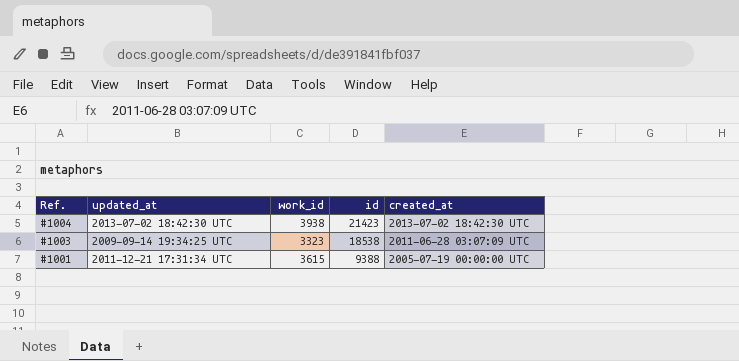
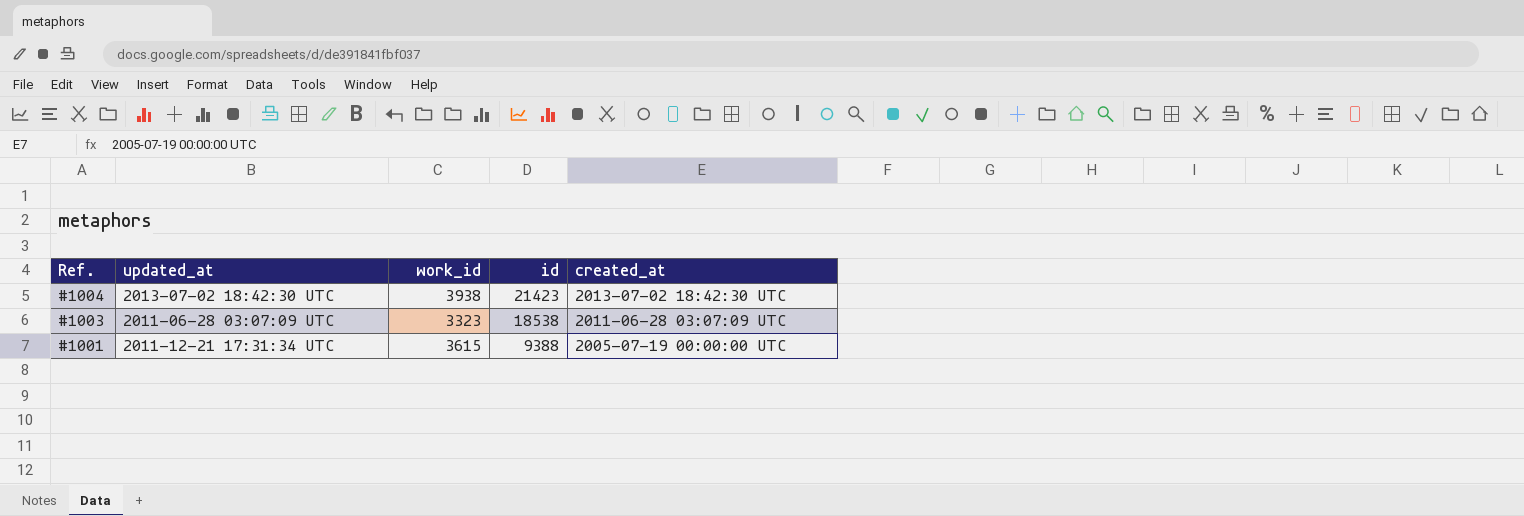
#1003 | updated_at: 2009-09-14 19:34:25 UTC -> 2011-06-28 03:07:09 UTC

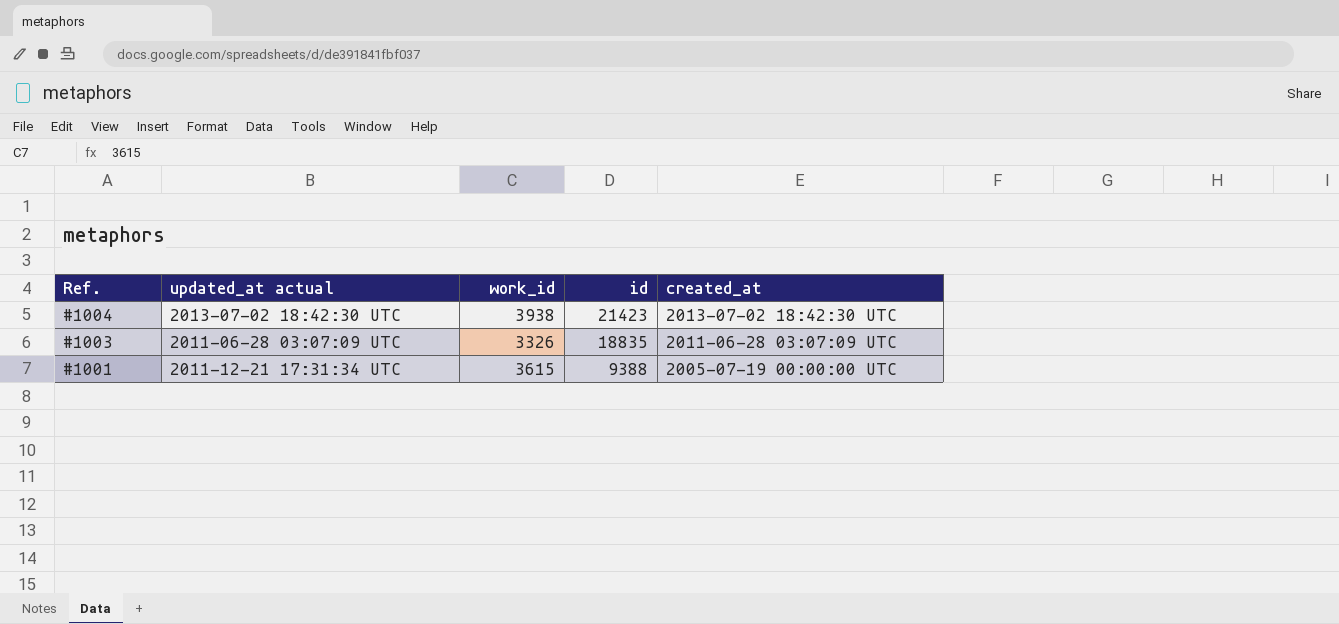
column name: updated_at -> updated_at actual
#1003 | work_id: 3323 -> 3326
#1003 | id: 18538 -> 18835

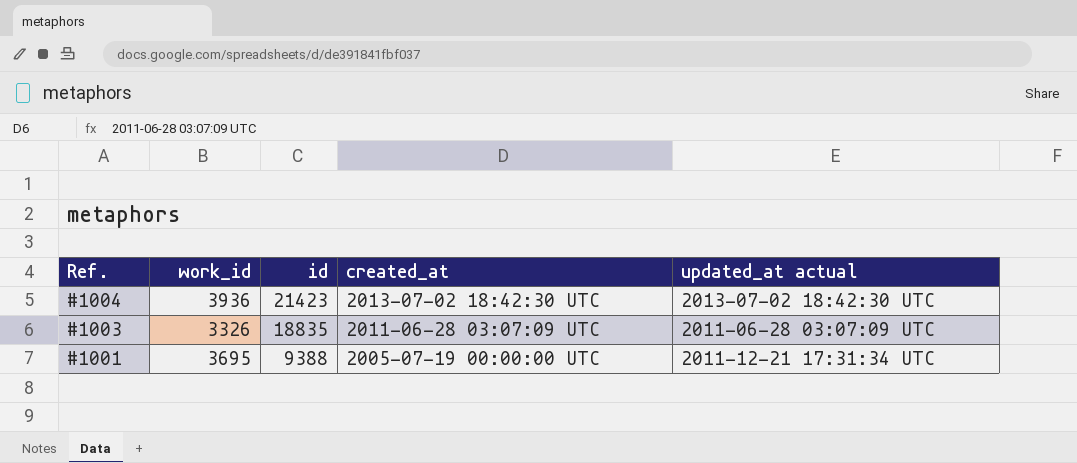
column updated_at actual | position: 2 -> 5
#1004 | work_id: 3938 -> 3936
#1001 | work_id: 3615 -> 3695

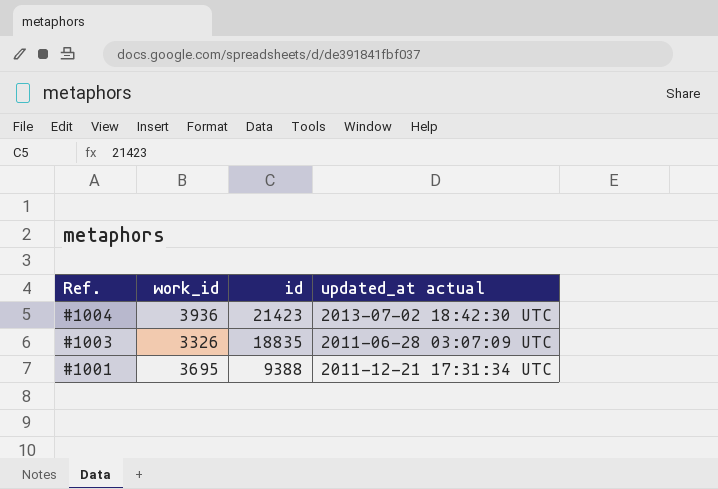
column created_at | position: 4 -> none

